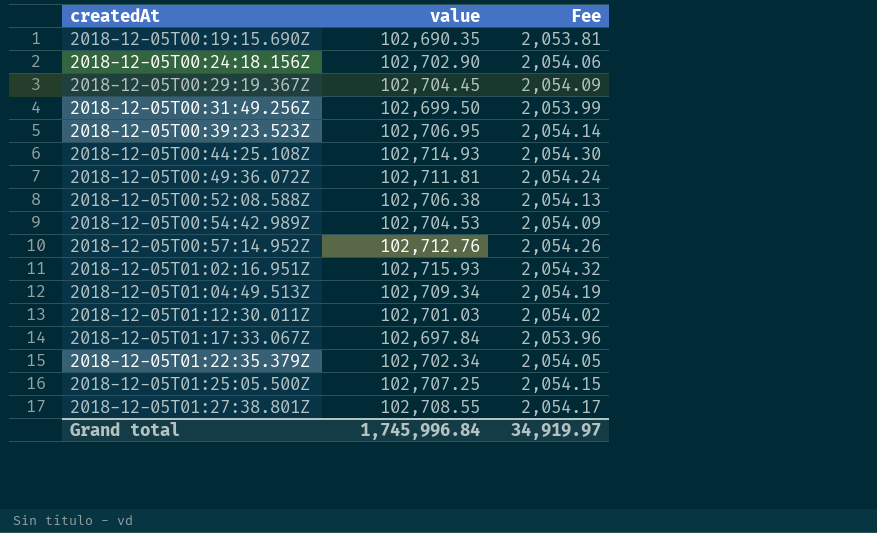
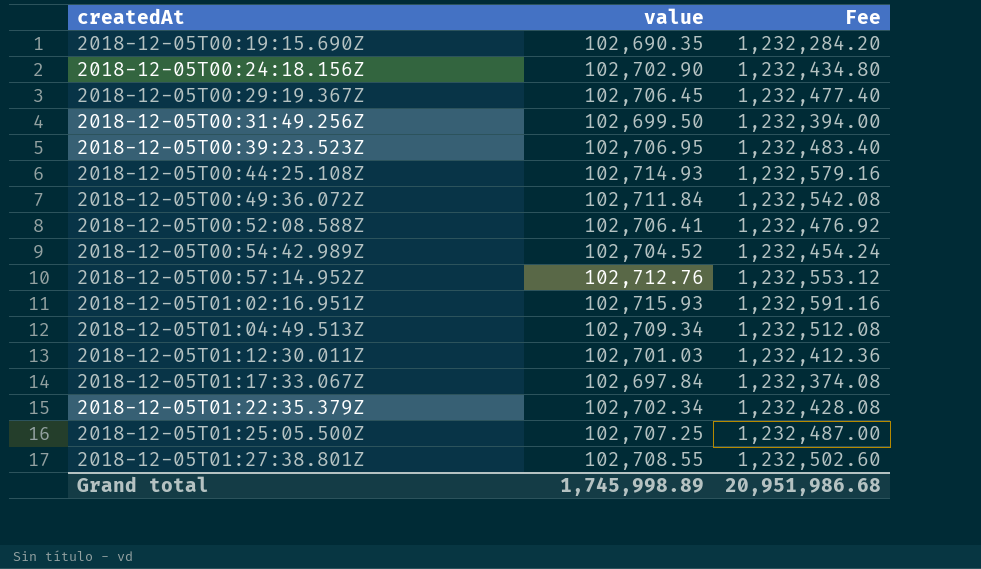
column Fee | formula: [value] * 0.02 -> [value] * 12
2018-12-05T00:29:19.367Z | value: 102,704.45 -> 102,706.45
2018-12-05T00:49:36.072Z | value: 102,711.81 -> 102,711.84
2018-12-05T00:52:08.588Z | value: 102,706.38 -> 102,706.41
2018-12-05T00:54:42.989Z | value: 102,704.53 -> 102,704.52
Grand total | value: 1,745,996.84 -> 1,745,998.89
Grand total | Fee: 34,919.97 -> 20,951,986.68

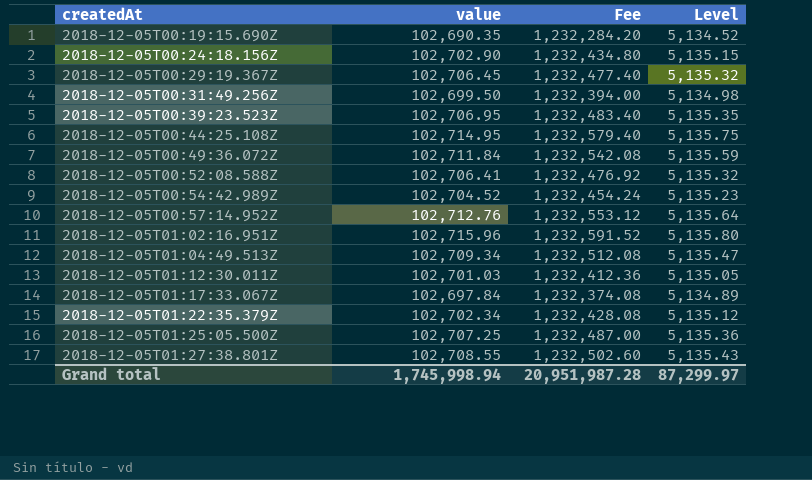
column Level | formula: none -> [value] * 0.05
2018-12-05T00:44:25.108Z | value: 102,714.93 -> 102,714.95
2018-12-05T00:44:25.108Z | Fee: 1,232,579.16 -> 1,232,579.40
2018-12-05T01:02:16.951Z | value: 102,715.93 -> 102,715.96
2018-12-05T01:02:16.951Z | Fee: 1,232,591.16 -> 1,232,591.52
Grand total | value: 1,745,998.89 -> 1,745,998.94
Grand total | Fee: 20,951,986.68 -> 20,951,987.28

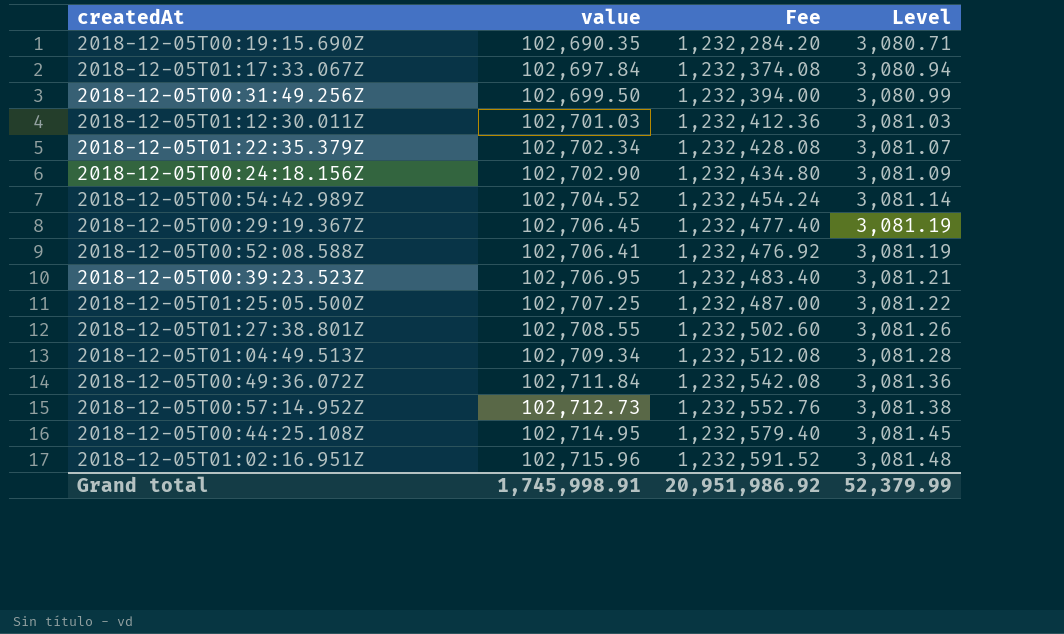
row order: createdAt ascending -> Level ascending
column Level | formula: [value] * 0.05 -> [value] * 0.03
2018-12-05T00:57:14.952Z | value: 102,712.76 -> 102,712.73
2018-12-05T00:57:14.952Z | Fee: 1,232,553.12 -> 1,232,552.76
Grand total | value: 1,745,998.94 -> 1,745,998.91
Grand total | Fee: 20,951,987.28 -> 20,951,986.92
Grand total | Level: 87,299.97 -> 52,379.99

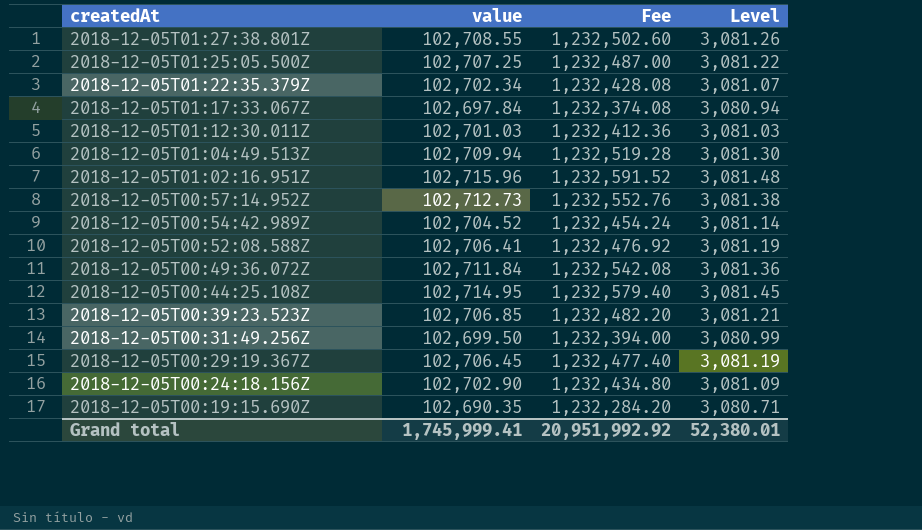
row order: Level ascending -> createdAt descending
2018-12-05T01:04:49.513Z | value: 102,709.34 -> 102,709.94
2018-12-05T01:04:49.513Z | Fee: 1,232,512.08 -> 1,232,519.28
2018-12-05T01:04:49.513Z | Level: 3,081.28 -> 3,081.30
2018-12-05T00:39:23.523Z | value: 102,706.95 -> 102,706.85
2018-12-05T00:39:23.523Z | Fee: 1,232,483.40 -> 1,232,482.20
Grand total | value: 1,745,998.91 -> 1,745,999.41
Grand total | Fee: 20,951,986.92 -> 20,951,992.92
Grand total | Level: 52,379.99 -> 52,380.01

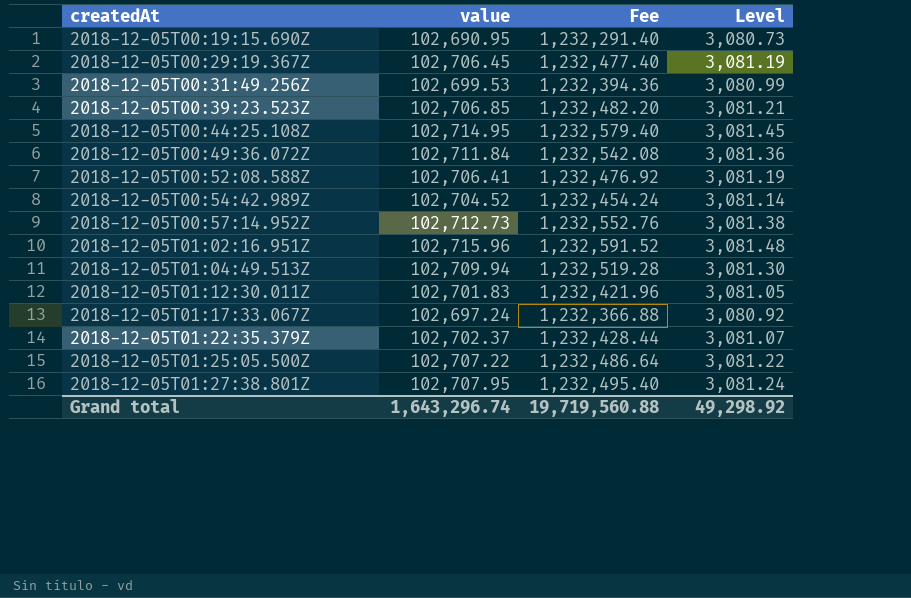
row order: createdAt descending -> createdAt ascending
row 2018-12-05T00:24:18.156Z: 102,702.90 | 1,232,434.80 | 3,081.09 -> none
2018-12-05T00:19:15.690Z | value: 102,690.35 -> 102,690.95
2018-12-05T00:19:15.690Z | Fee: 1,232,284.20 -> 1,232,291.40
2018-12-05T00:19:15.690Z | Level: 3,080.71 -> 3,080.73
2018-12-05T00:31:49.256Z | value: 102,699.50 -> 102,699.53
2018-12-05T00:31:49.256Z | Fee: 1,232,394.00 -> 1,232,394.36
2018-12-05T01:12:30.011Z | value: 102,701.03 -> 102,701.83
2018-12-05T01:12:30.011Z | Fee: 1,232,412.36 -> 1,232,421.96
2018-12-05T01:12:30.011Z | Level: 3,081.03 -> 3,081.05
2018-12-05T01:17:33.067Z | value: 102,697.84 -> 102,697.24
2018-12-05T01:17:33.067Z | Fee: 1,232,374.08 -> 1,232,366.88
2018-12-05T01:17:33.067Z | Level: 3,080.94 -> 3,080.92
2018-12-05T01:22:35.379Z | value: 102,702.34 -> 102,702.37
2018-12-05T01:22:35.379Z | Fee: 1,232,428.08 -> 1,232,428.44
2018-12-05T01:25:05.500Z | value: 102,707.25 -> 102,707.22
2018-12-05T01:25:05.500Z | Fee: 1,232,487.00 -> 1,232,486.64
2018-12-05T01:27:38.801Z | value: 102,708.55 -> 102,707.95
2018-12-05T01:27:38.801Z | Fee: 1,232,502.60 -> 1,232,495.40
2018-12-05T01:27:38.801Z | Level: 3,081.26 -> 3,081.24
Grand total | value: 1,745,999.41 -> 1,643,296.74
Grand total | Fee: 20,951,992.92 -> 19,719,560.88
Grand total | Level: 52,380.01 -> 49,298.92

